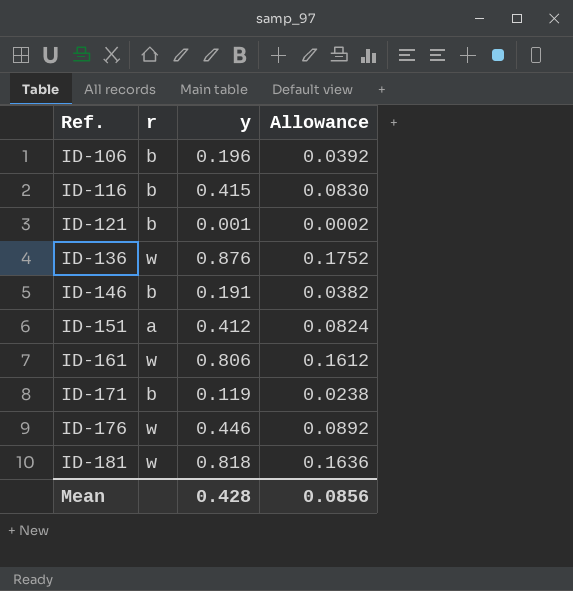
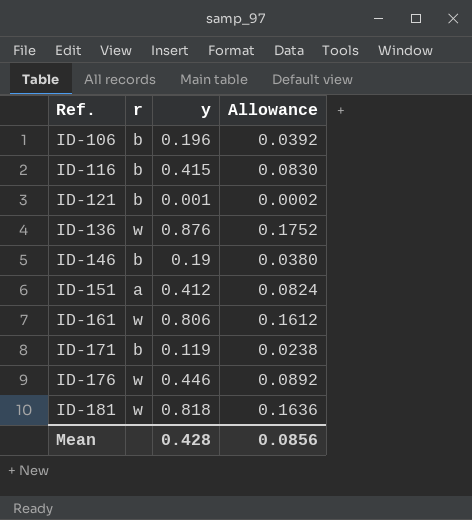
ID-146 | y: 0.191 -> 0.19
ID-146 | Allowance: 0.0382 -> 0.0380

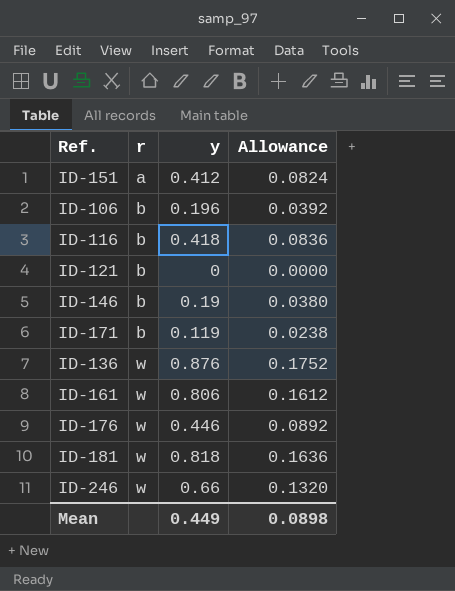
row order: Ref. ascending -> r ascending
ID-116 | y: 0.415 -> 0.418
ID-116 | Allowance: 0.0830 -> 0.0836
ID-121 | y: 0.001 -> 0
ID-121 | Allowance: 0.0002 -> 0.0000
row ID-246: none -> w | 0.66 | 0.1320
Mean | y: 0.428 -> 0.449
Mean | Allowance: 0.0856 -> 0.0898

